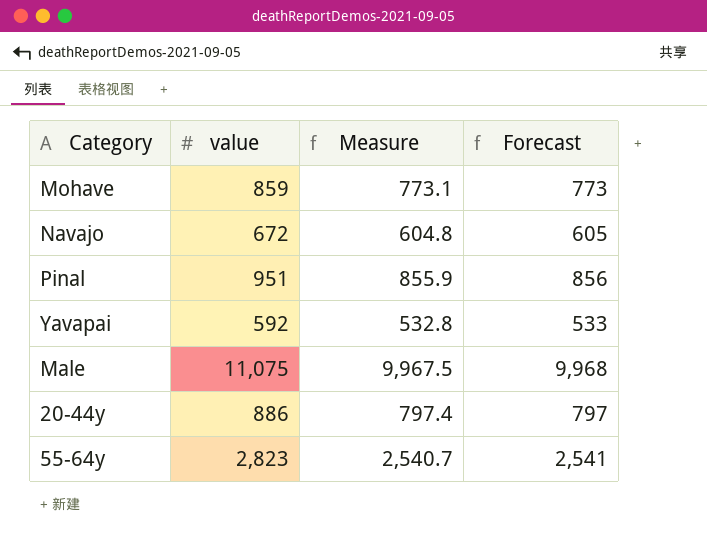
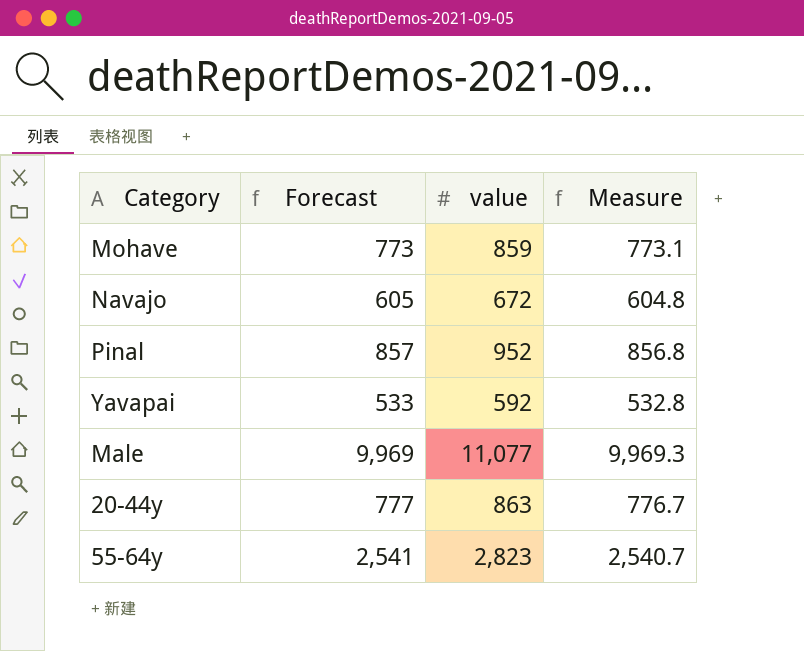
column Forecast | position: 4 -> 2
Pinal | Forecast: 856 -> 857
Pinal | value: 951 -> 952
Pinal | Measure: 855.9 -> 856.8
Male | Forecast: 9,968 -> 9,969
Male | value: 11,075 -> 11,077
Male | Measure: 9,967.5 -> 9,969.3
20-44y | Forecast: 797 -> 777
20-44y | value: 886 -> 863
20-44y | Measure: 797.4 -> 776.7

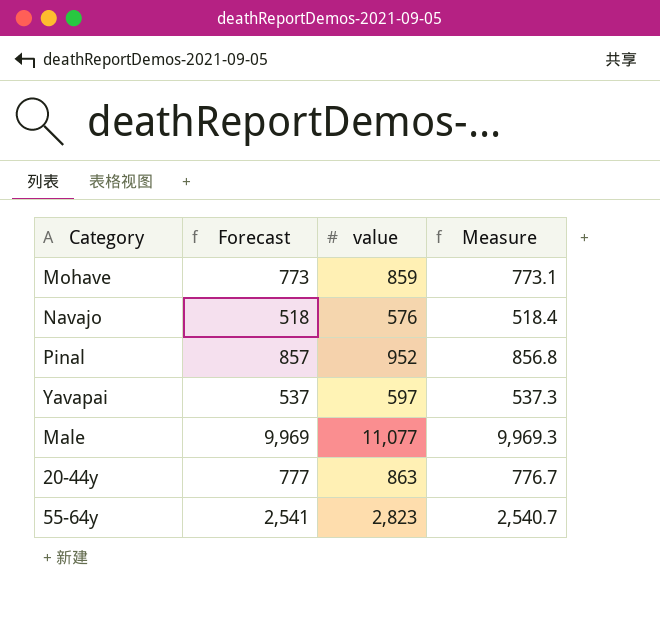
Navajo | Forecast: 605 -> 518
Navajo | value: 672 -> 576
Navajo | Measure: 604.8 -> 518.4
Yavapai | Forecast: 533 -> 537
Yavapai | value: 592 -> 597
Yavapai | Measure: 532.8 -> 537.3

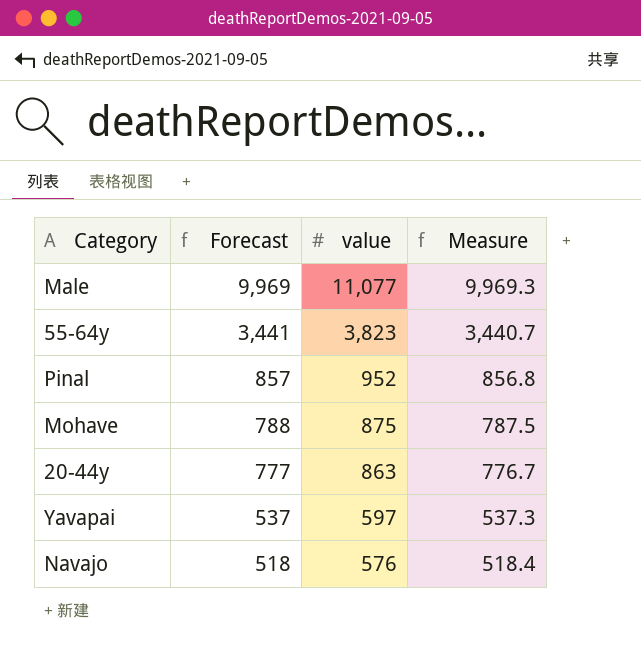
row order: none -> Forecast descending
55-64y | Forecast: 2,541 -> 3,441
55-64y | value: 2,823 -> 3,823
55-64y | Measure: 2,540.7 -> 3,440.7
Mohave | Forecast: 773 -> 788
Mohave | value: 859 -> 875
Mohave | Measure: 773.1 -> 787.5

